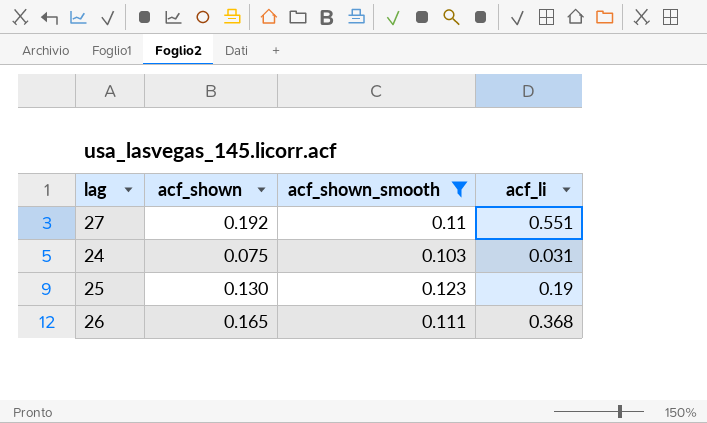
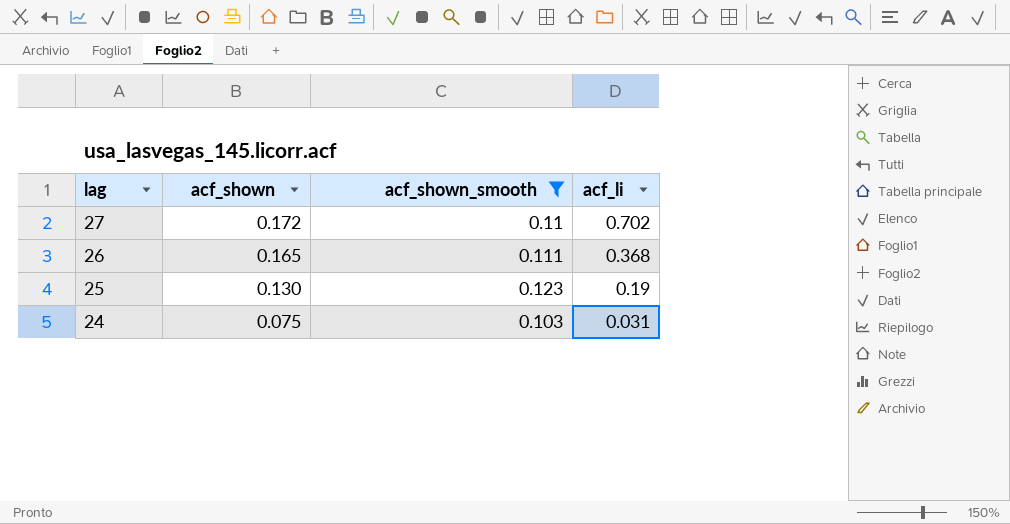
row order: none -> lag descending
27 | acf_shown: 0.192 -> 0.172
27 | acf_li: 0.551 -> 0.702

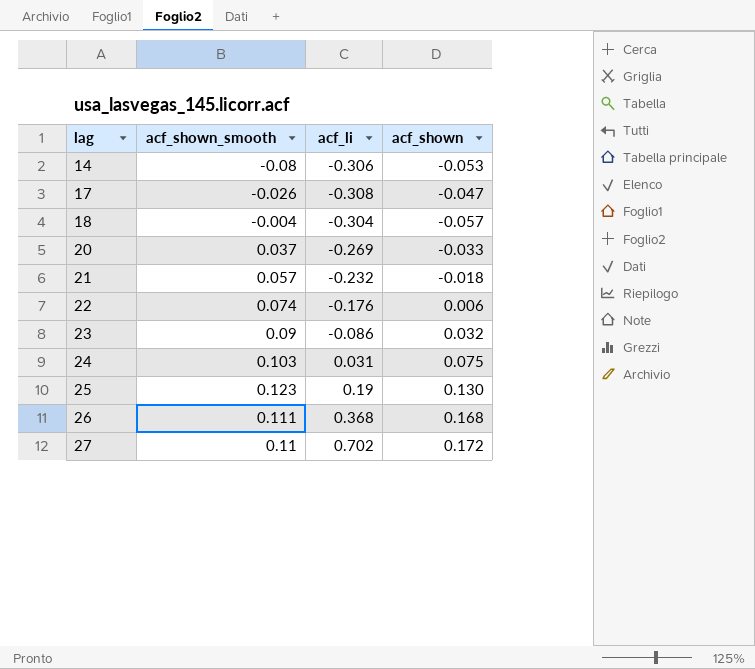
filter: acf_shown_smooth >= 0.103 -> none
row order: lag descending -> lag ascending
column acf_shown | position: 2 -> 4
26 | acf_shown: 0.165 -> 0.168

